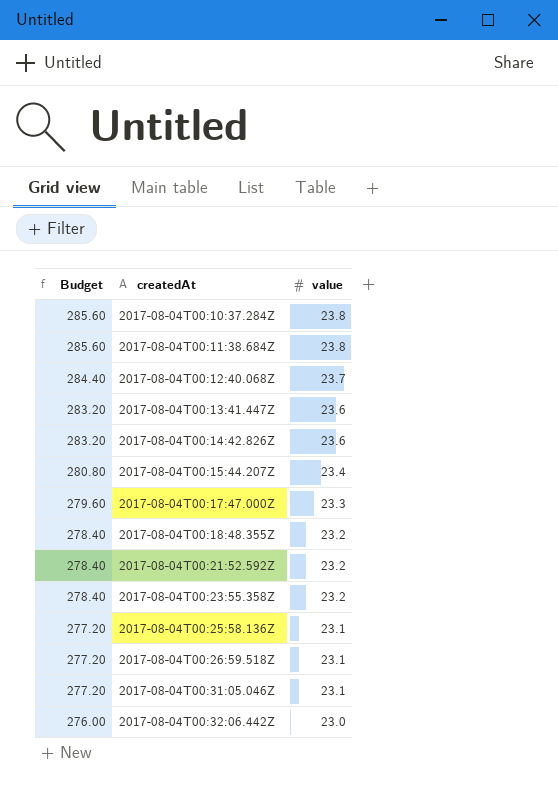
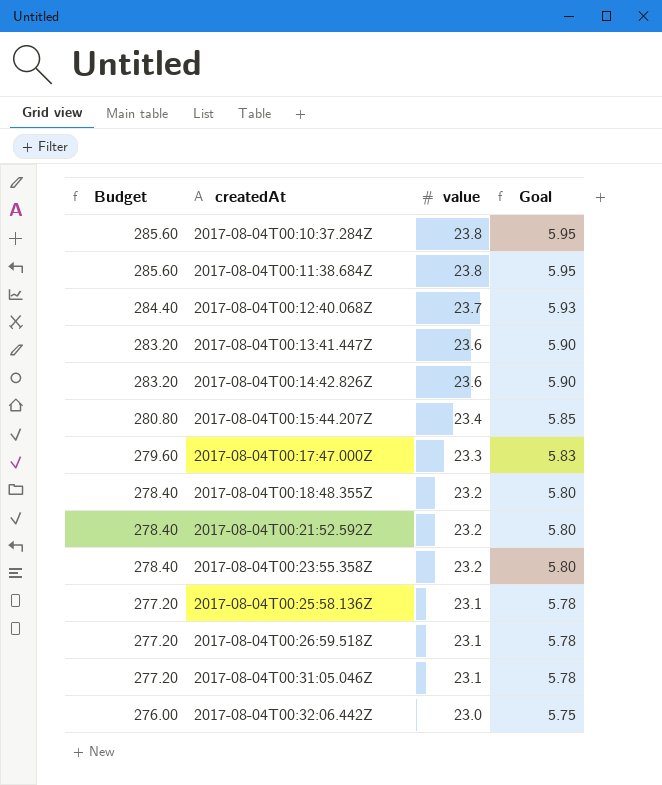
column Goal | formula: none -> [value] * 0.25

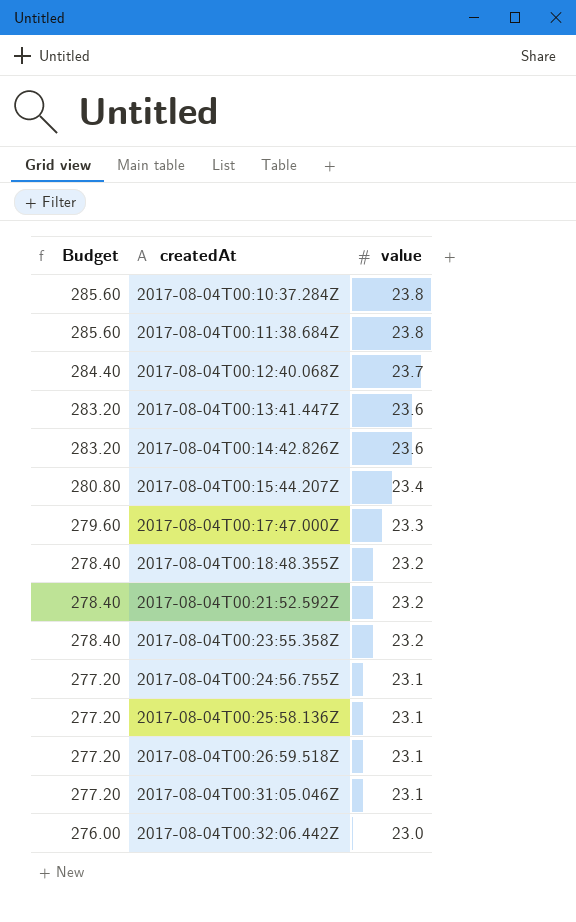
column Goal | formula: [value] * 0.25 -> none
row 2017-08-04T00:24:56.755Z: none -> 277.20 | 23.1

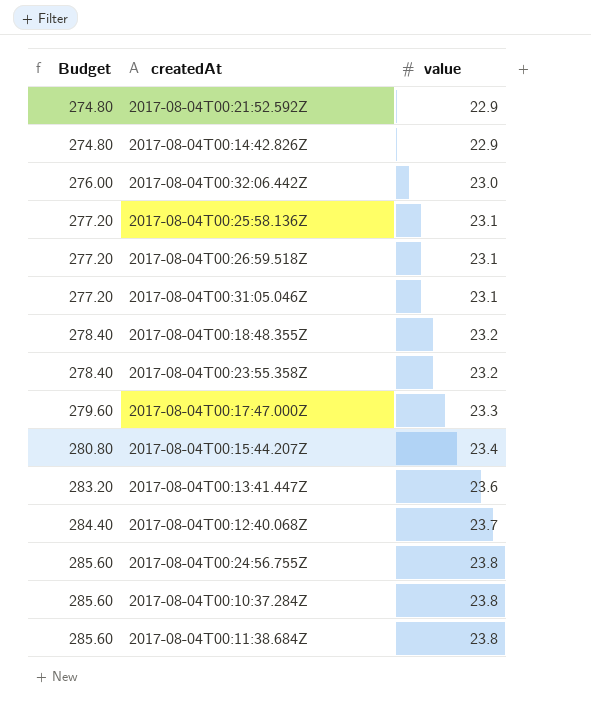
row order: Budget descending -> Budget ascending
2017-08-04T00:21:52.592Z | Budget: 278.40 -> 274.80
2017-08-04T00:21:52.592Z | value: 23.2 -> 22.9
2017-08-04T00:14:42.826Z | Budget: 283.20 -> 274.80
2017-08-04T00:14:42.826Z | value: 23.6 -> 22.9
2017-08-04T00:24:56.755Z | Budget: 277.20 -> 285.60
2017-08-04T00:24:56.755Z | value: 23.1 -> 23.8

